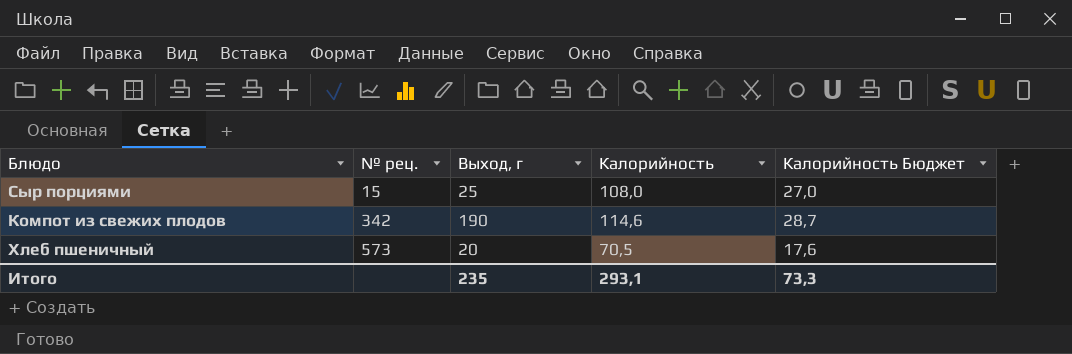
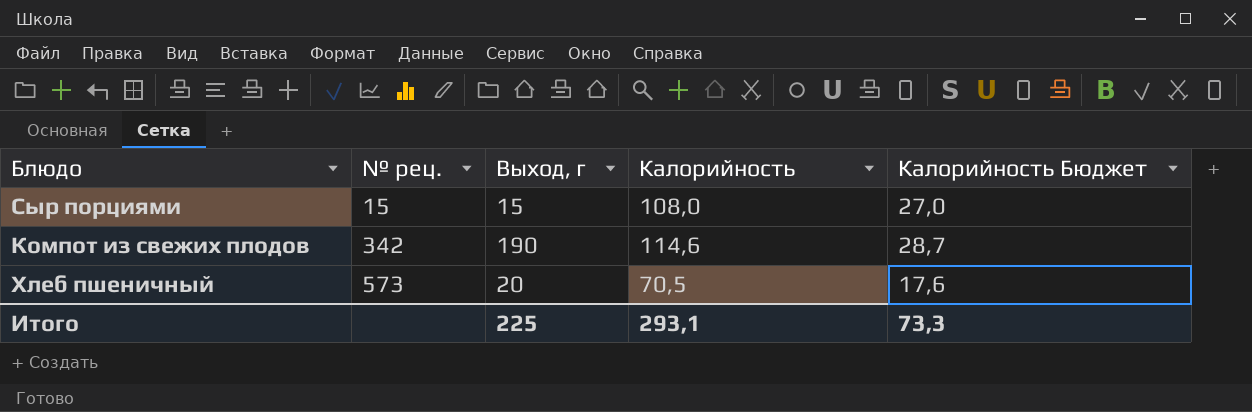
Сыр порциями | Выход, г: 25 -> 15
Итого | Выход, г: 235 -> 225

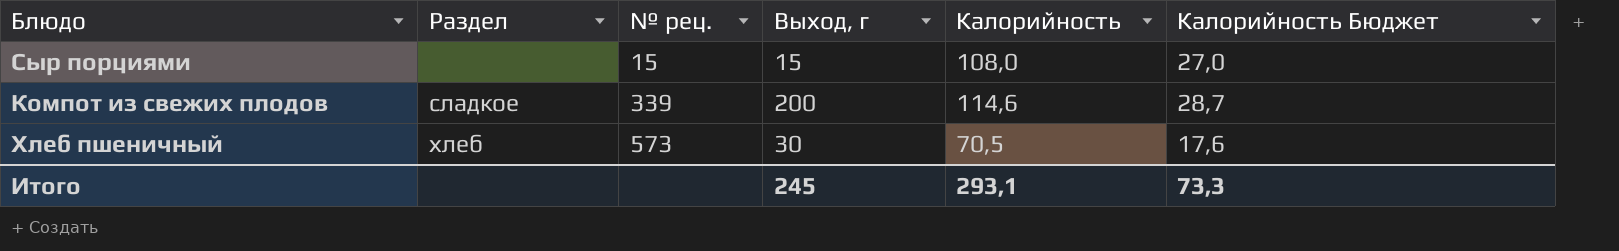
column Раздел | position: none -> 2
Компот из свежих плодов | № рец.: 342 -> 339
Компот из свежих плодов | Выход, г: 190 -> 200
Хлеб пшеничный | Выход, г: 20 -> 30
Итого | Выход, г: 225 -> 245

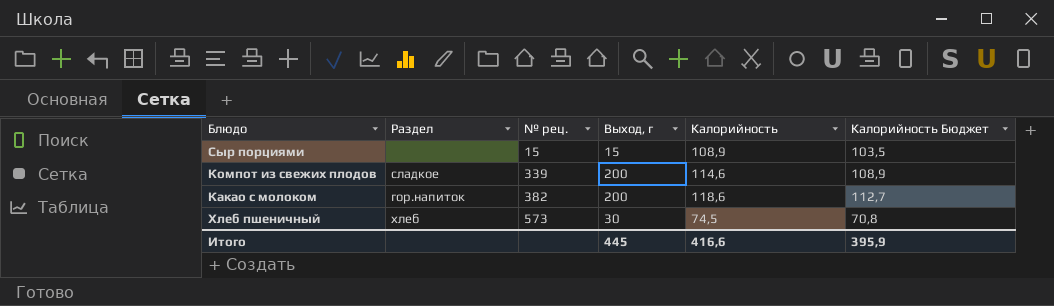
column Калорийность Бюджет | formula: [Калорийность] * 0,25 -> [Калорийность] * 0,95
Сыр порциями | Калорийность: 108,0 -> 108,9
row Какао с молоком: none -> гор.напиток | 382 | 200 | 118,6 | 112,7
Хлеб пшеничный | Калорийность: 70,5 -> 74,5
Итого | Выход, г: 245 -> 445
Итого | Калорийность: 293,1 -> 416,6
Итого | Калорийность Бюджет: 73,3 -> 395,9

